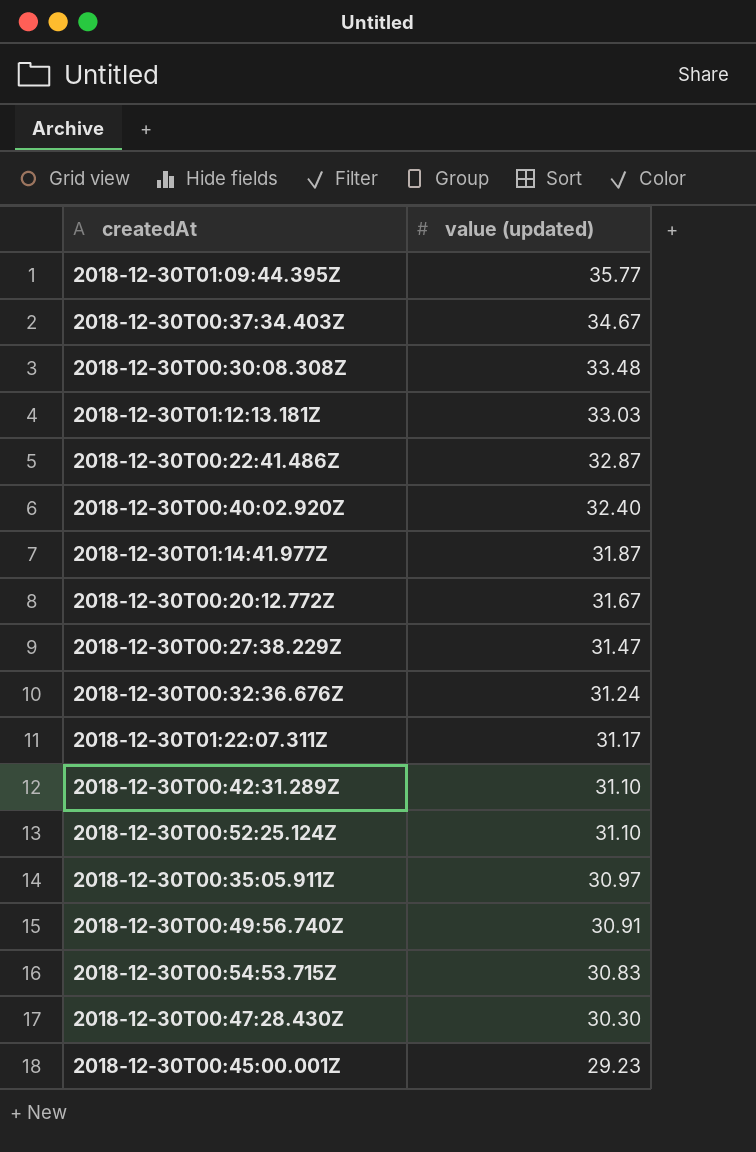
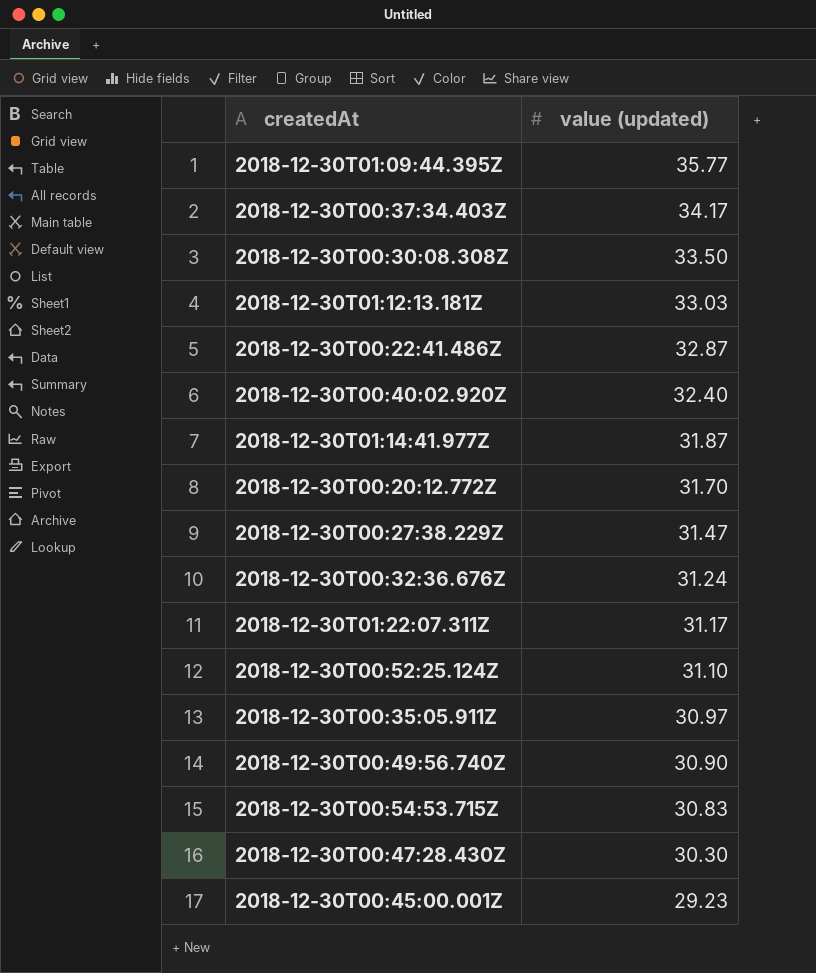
row 2018-12-30T00:42:31.289Z: 31.10 -> none
2018-12-30T00:37:34.403Z | value (updated): 34.67 -> 34.17
2018-12-30T00:30:08.308Z | value (updated): 33.48 -> 33.50
2018-12-30T00:20:12.772Z | value (updated): 31.67 -> 31.70
2018-12-30T00:49:56.740Z | value (updated): 30.91 -> 30.90

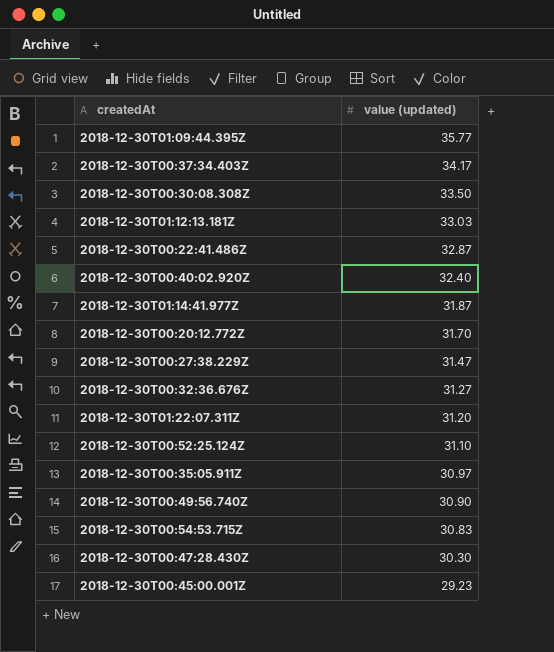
2018-12-30T00:32:36.676Z | value (updated): 31.24 -> 31.27
2018-12-30T01:22:07.311Z | value (updated): 31.17 -> 31.20

